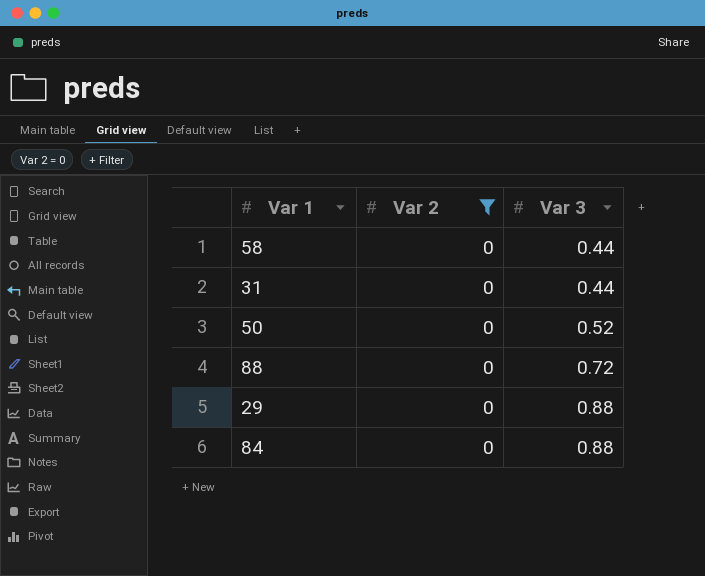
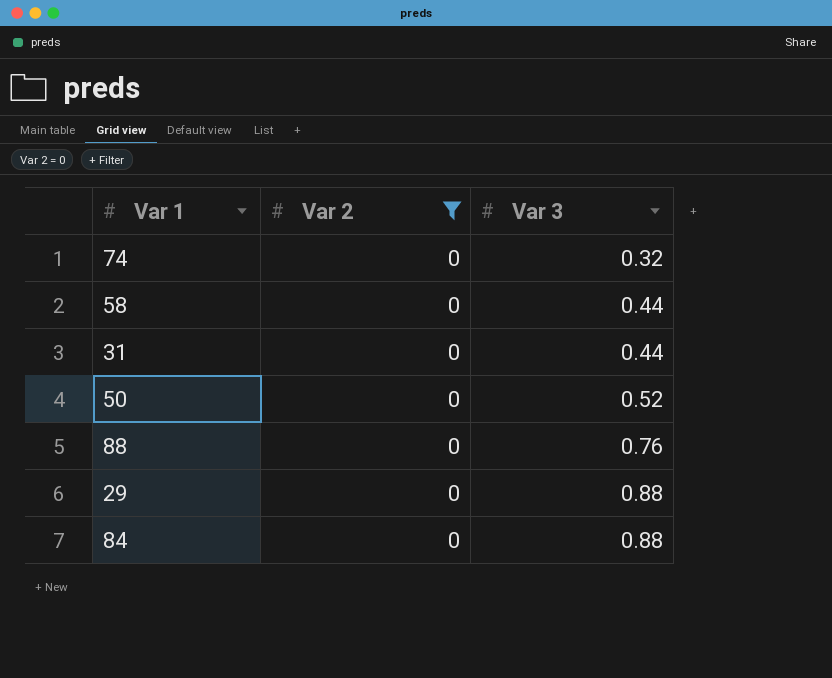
row 74: none -> 0 | 0.32
88 | Var 3: 0.72 -> 0.76

